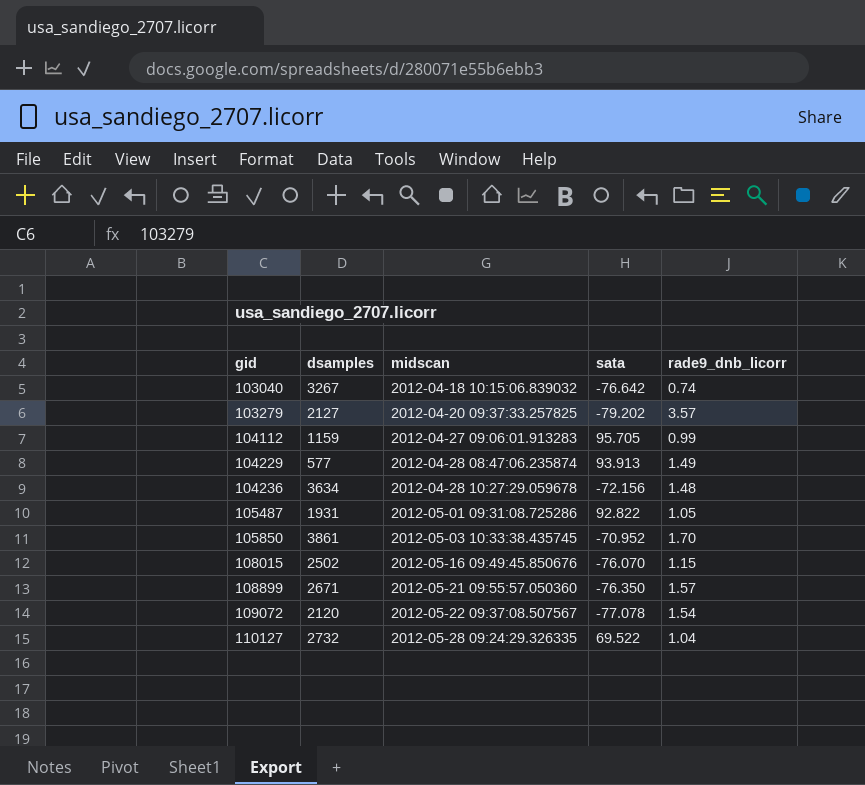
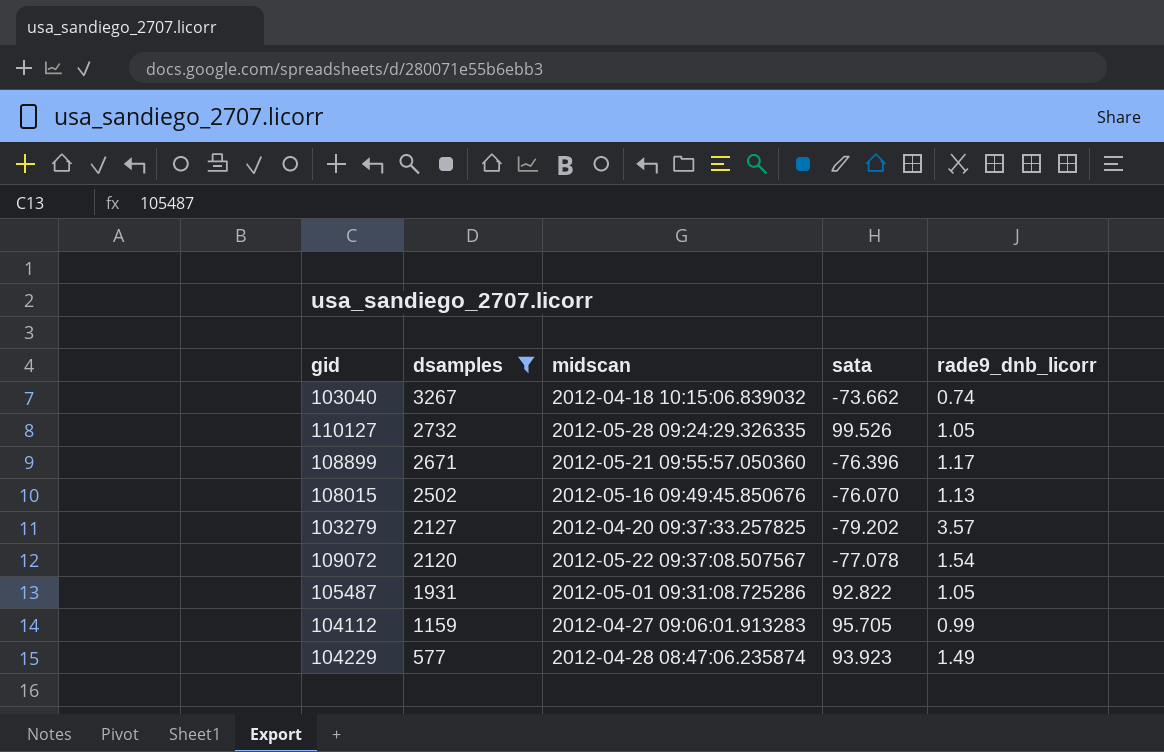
filter: none -> dsamples <= 3267
row order: gid ascending -> dsamples descending
103040 | sata: -76.642 -> -73.662
110127 | sata: 69.522 -> 99.526
110127 | rade9_dnb_licorr: 1.04 -> 1.05
108899 | sata: -76.350 -> -76.396
108899 | rade9_dnb_licorr: 1.57 -> 1.17
108015 | rade9_dnb_licorr: 1.15 -> 1.13
104229 | sata: 93.913 -> 93.923

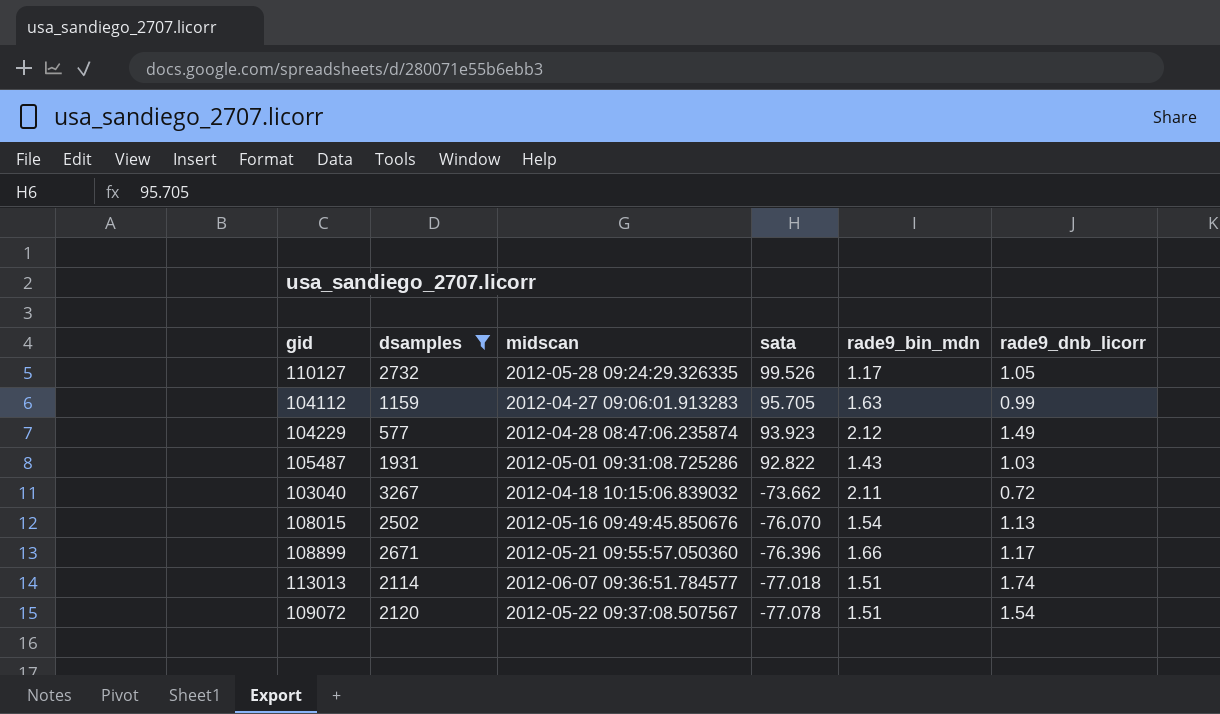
row order: dsamples descending -> sata descending
column rade9_bin_mdn | position: none -> 5
row 103279: 2127 | 2012-04-20 09:37:33.257825 | -79.202 | 3.57 -> none
105487 | rade9_dnb_licorr: 1.05 -> 1.03
103040 | rade9_dnb_licorr: 0.74 -> 0.72
row 113013: none -> 2114 | 2012-06-07 09:36:51.784577 | -77.018 | 1.51 | 1.74

